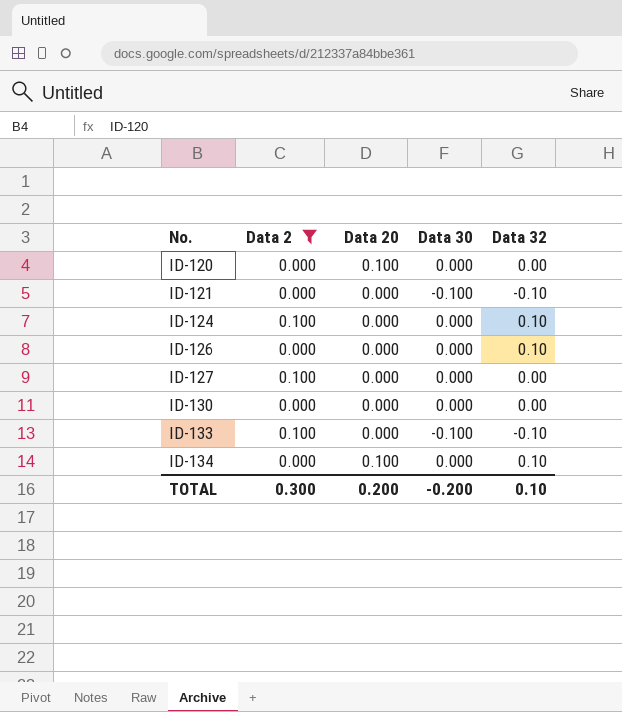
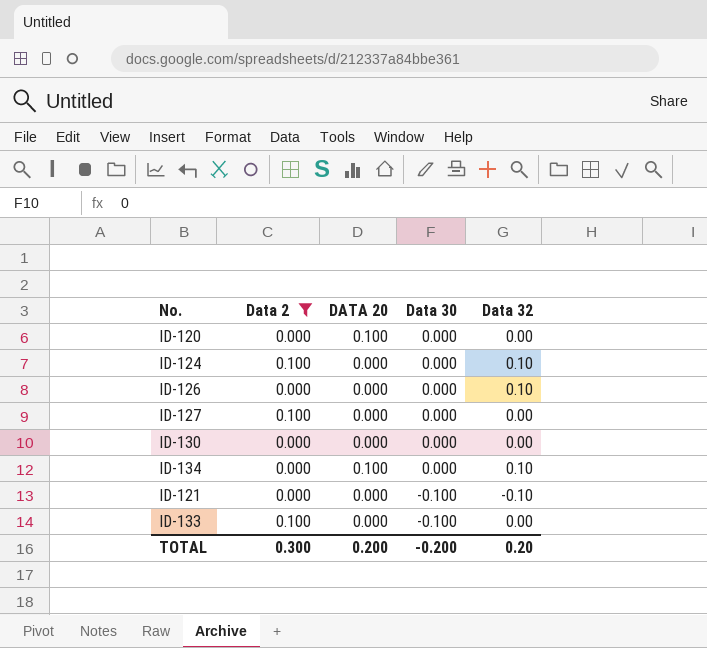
row order: No. ascending -> Data 30 descending
column name: Data 20 -> DATA 20
ID-133 | Data 32: -0.10 -> 0.00
TOTAL | Data 32: 0.10 -> 0.20

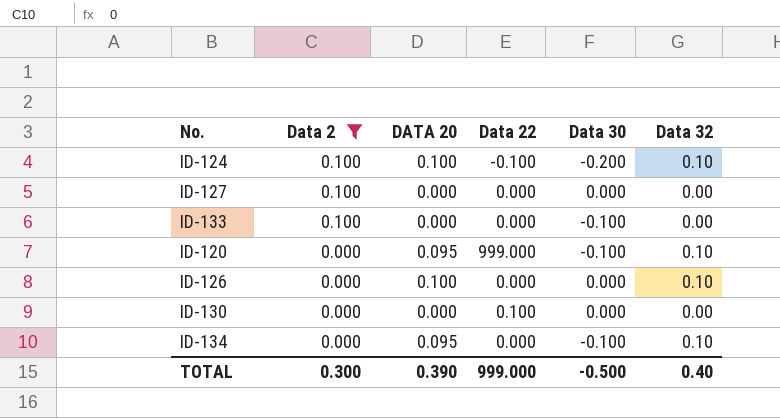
row order: Data 30 descending -> Data 2 descending
column Data 22 | position: none -> 4
row ID-121: 0.000 | 0.000 | -0.100 | -0.10 -> none
ID-124 | DATA 20: 0.000 -> 0.100
ID-124 | Data 30: 0.000 -> -0.200
ID-120 | DATA 20: 0.100 -> 0.095
ID-120 | Data 30: 0.000 -> -0.100
ID-120 | Data 32: 0.00 -> 0.10
ID-126 | DATA 20: 0.000 -> 0.100
ID-134 | DATA 20: 0.100 -> 0.095
ID-134 | Data 30: 0.000 -> -0.100
TOTAL | DATA 20: 0.200 -> 0.390
TOTAL | Data 30: -0.200 -> -0.500
TOTAL | Data 32: 0.20 -> 0.40

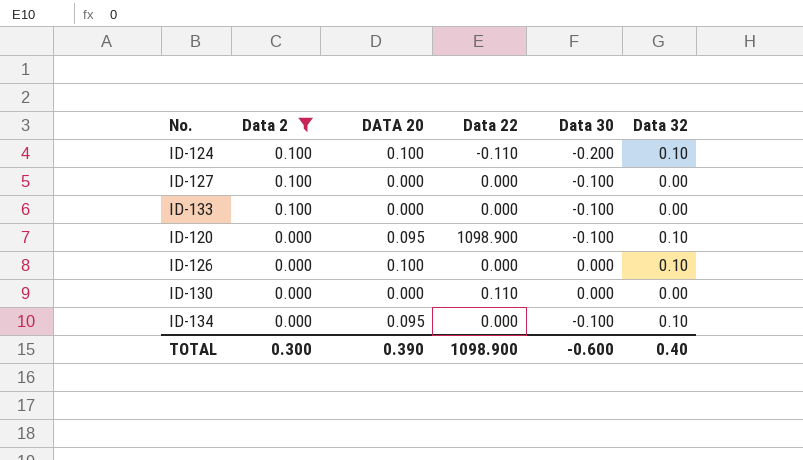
ID-124 | Data 22: -0.100 -> -0.110
ID-127 | Data 30: 0.000 -> -0.100
ID-120 | Data 22: 999.000 -> 1098.900
ID-130 | Data 22: 0.100 -> 0.110
TOTAL | Data 22: 999.000 -> 1098.900
TOTAL | Data 30: -0.500 -> -0.600

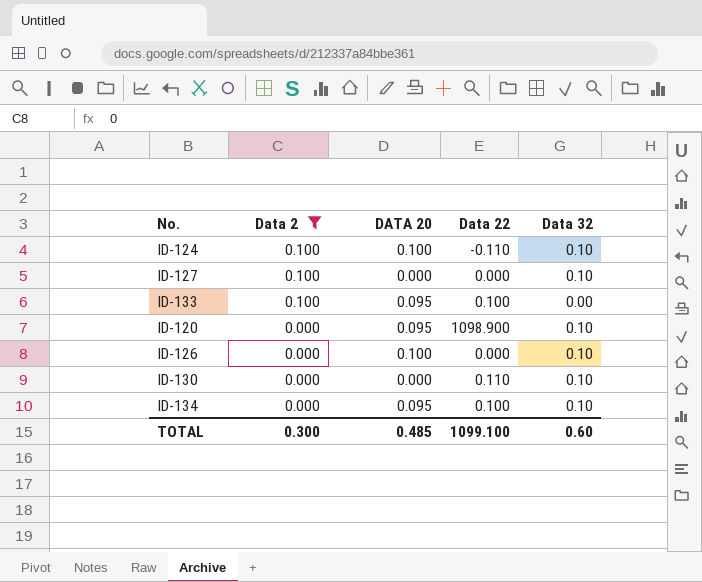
column Data 30 | position: 5 -> none
ID-127 | Data 32: 0.00 -> 0.10
ID-133 | DATA 20: 0.000 -> 0.095
ID-133 | Data 22: 0.000 -> 0.100
ID-130 | Data 32: 0.00 -> 0.10
ID-134 | Data 22: 0.000 -> 0.100
TOTAL | DATA 20: 0.390 -> 0.485
TOTAL | Data 22: 1098.900 -> 1099.100
TOTAL | Data 32: 0.40 -> 0.60

